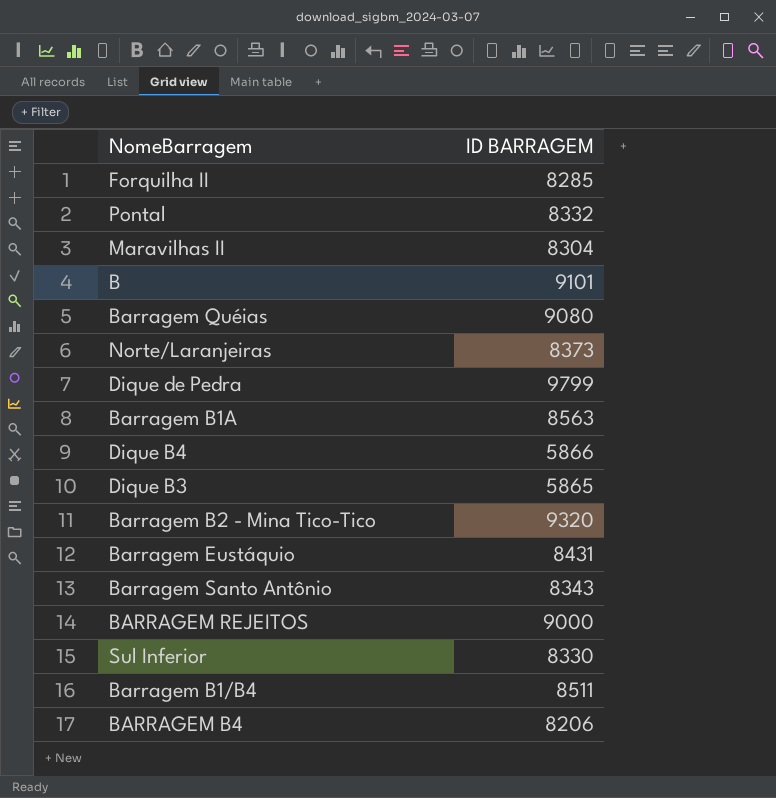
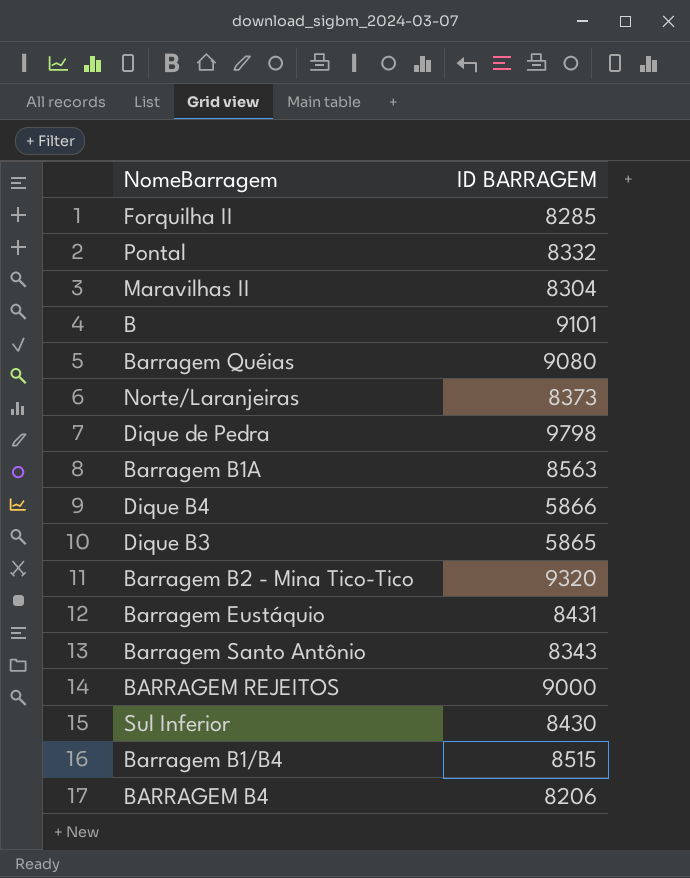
Dique de Pedra | ID BARRAGEM: 9799 -> 9798
Sul Inferior | ID BARRAGEM: 8330 -> 8430
Barragem B1/B4 | ID BARRAGEM: 8511 -> 8515

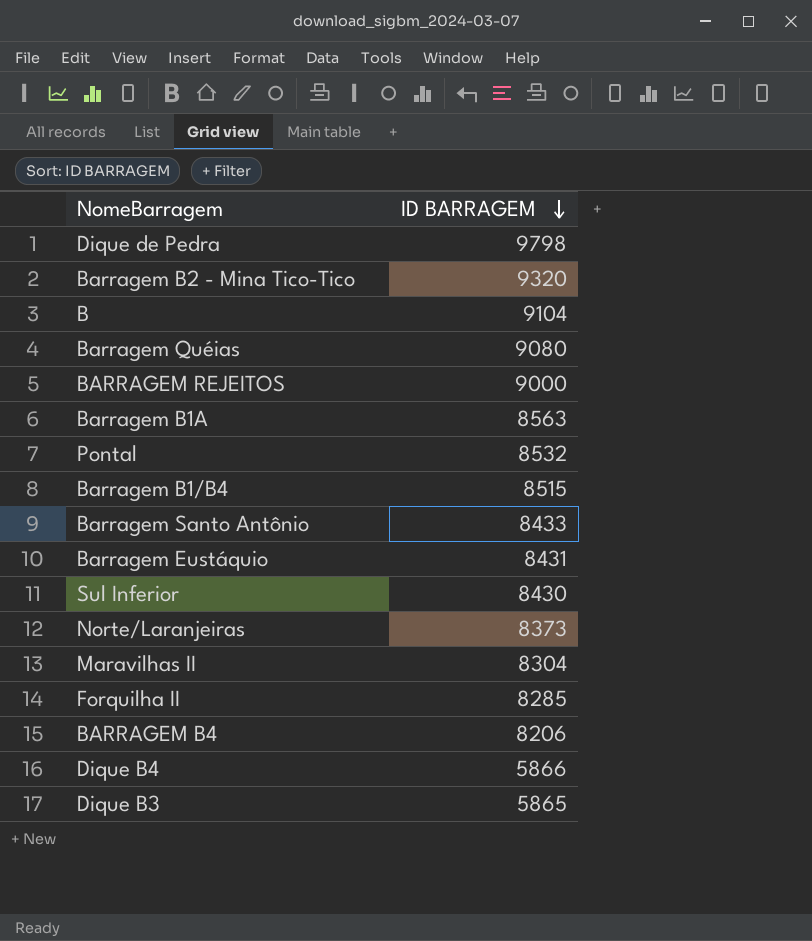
row order: none -> ID BARRAGEM descending
B | ID BARRAGEM: 9101 -> 9104
Pontal | ID BARRAGEM: 8332 -> 8532
Barragem Santo Antônio | ID BARRAGEM: 8343 -> 8433

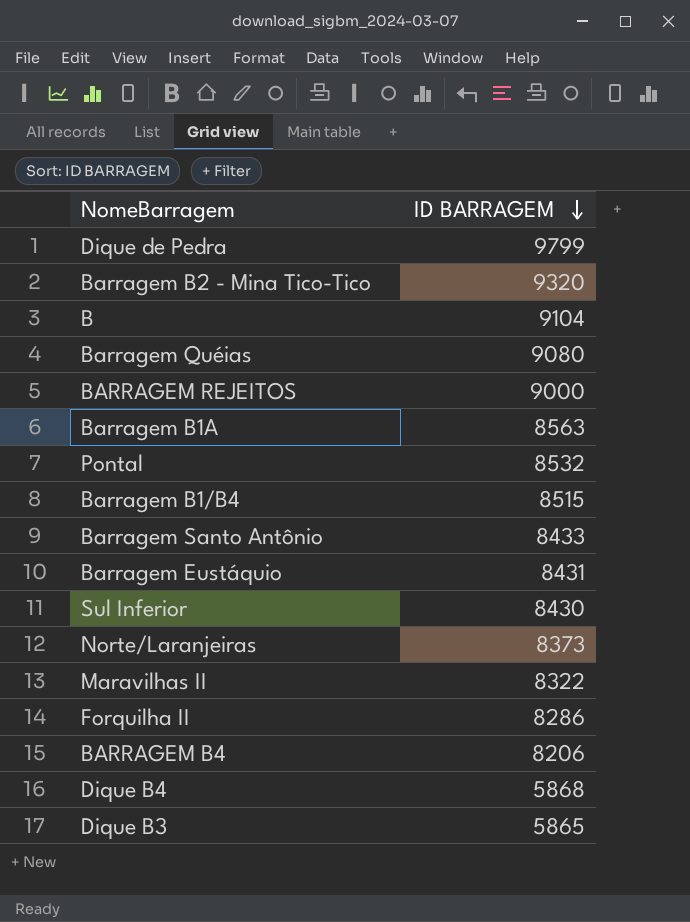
Dique de Pedra | ID BARRAGEM: 9798 -> 9799
Maravilhas II | ID BARRAGEM: 8304 -> 8322
Forquilha II | ID BARRAGEM: 8285 -> 8286
Dique B4 | ID BARRAGEM: 5866 -> 5868

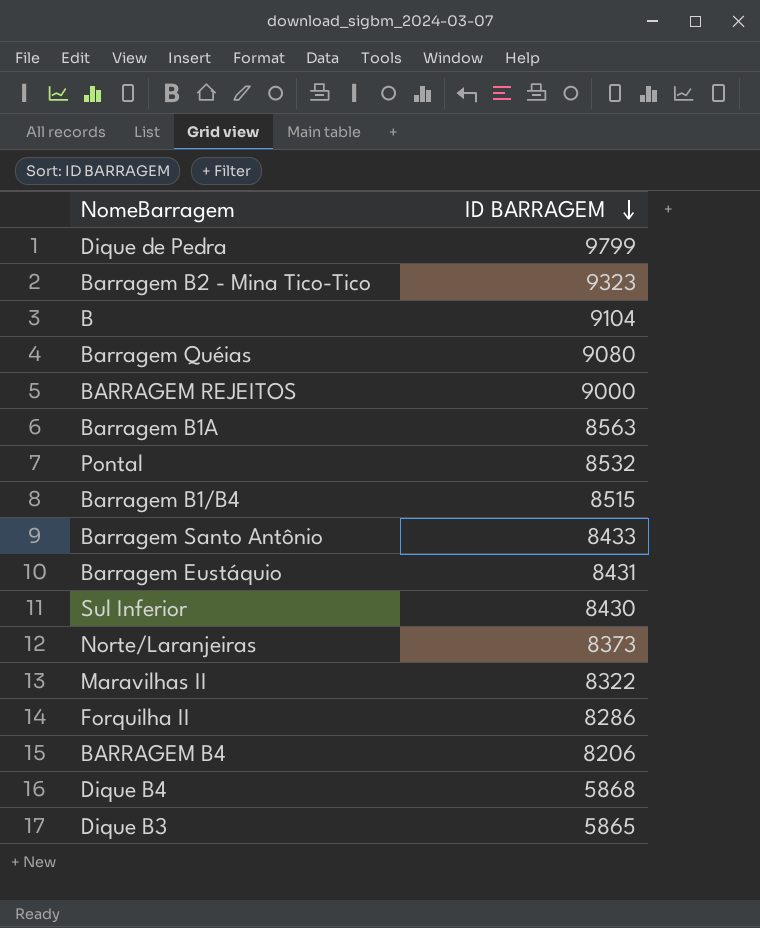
Barragem B2 - Mina Tico-Tico | ID BARRAGEM: 9320 -> 9323

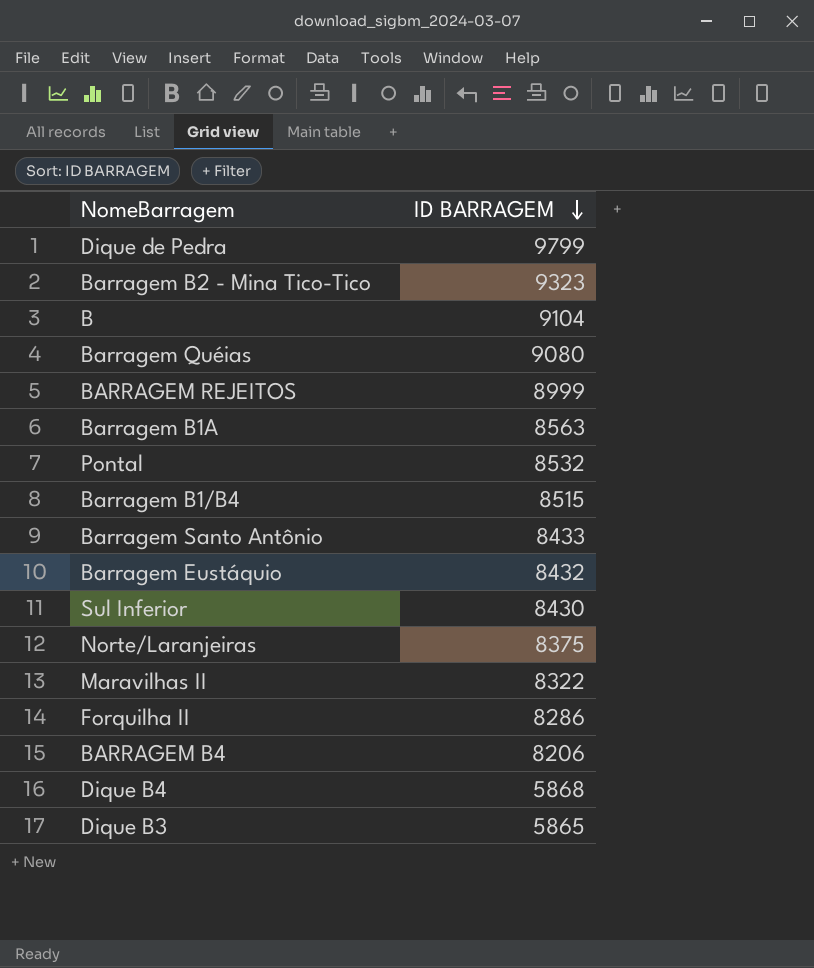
BARRAGEM REJEITOS | ID BARRAGEM: 9000 -> 8999
Barragem Eustáquio | ID BARRAGEM: 8431 -> 8432
Norte/Laranjeiras | ID BARRAGEM: 8373 -> 8375

